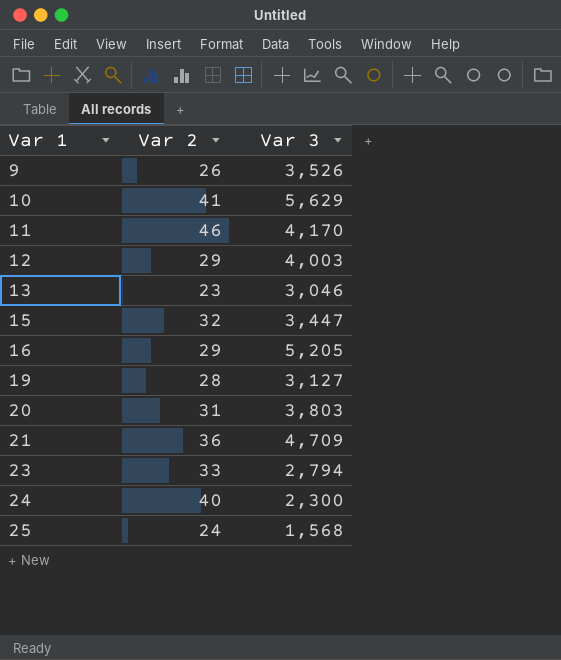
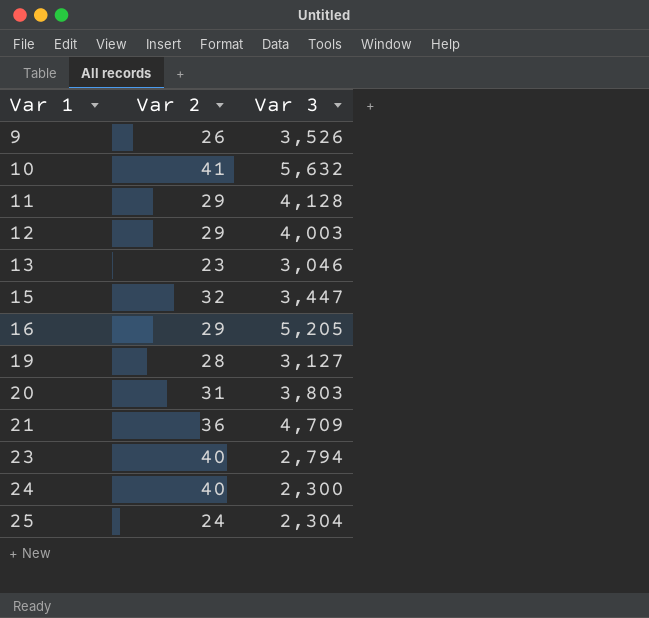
10 | Var 3: 5,629 -> 5,632
11 | Var 2: 46 -> 29
11 | Var 3: 4,170 -> 4,128
23 | Var 2: 33 -> 40
25 | Var 3: 1,568 -> 2,304

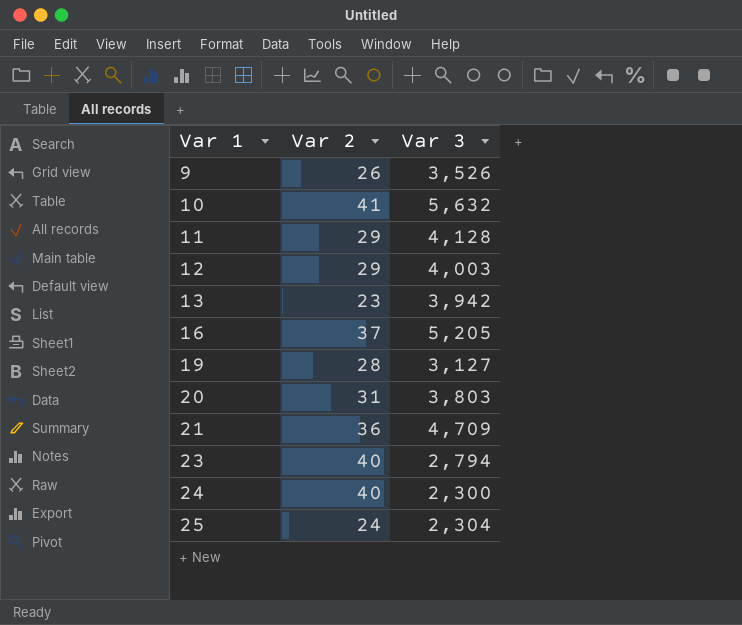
row 15: 32 | 3,447 -> none
13 | Var 3: 3,046 -> 3,942
16 | Var 2: 29 -> 37

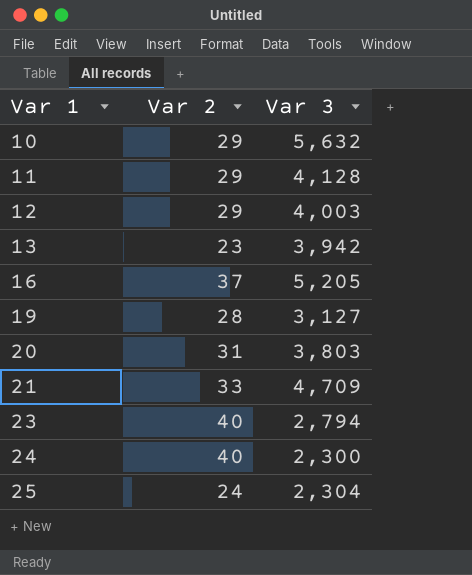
row 9: 26 | 3,526 -> none
10 | Var 2: 41 -> 29
21 | Var 2: 36 -> 33

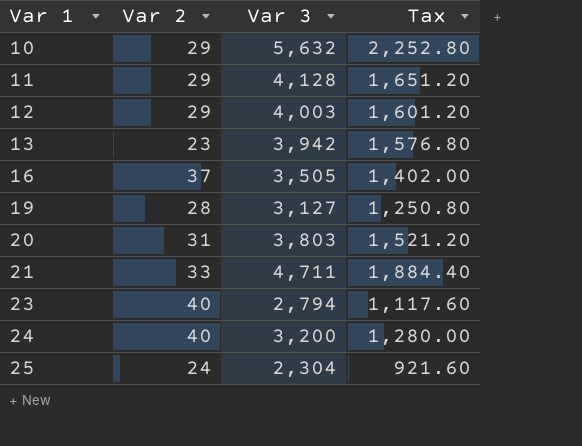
column Tax | formula: none -> [Var 3] * 0.4
16 | Var 3: 5,205 -> 3,505
21 | Var 3: 4,709 -> 4,711
24 | Var 3: 2,300 -> 3,200

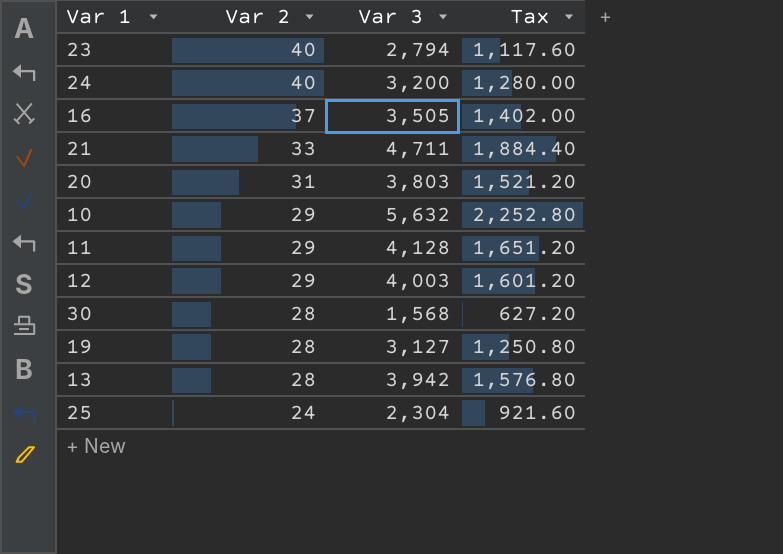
row order: Var 1 ascending -> Var 2 descending
row 30: none -> 28 | 1,568 | 627.20
13 | Var 2: 23 -> 28

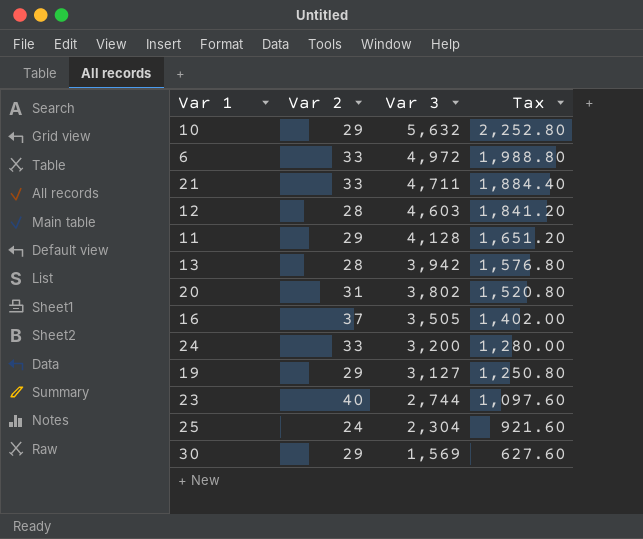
row order: Var 2 descending -> Var 3 descending
row 6: none -> 33 | 4,972 | 1,988.80
12 | Var 2: 29 -> 28
12 | Var 3: 4,003 -> 4,603
12 | Tax: 1,601.20 -> 1,841.20
20 | Var 3: 3,803 -> 3,802
20 | Tax: 1,521.20 -> 1,520.80
24 | Var 2: 40 -> 33
19 | Var 2: 28 -> 29
23 | Var 3: 2,794 -> 2,744
23 | Tax: 1,117.60 -> 1,097.60
30 | Var 2: 28 -> 29
30 | Var 3: 1,568 -> 1,569
30 | Tax: 627.20 -> 627.60

